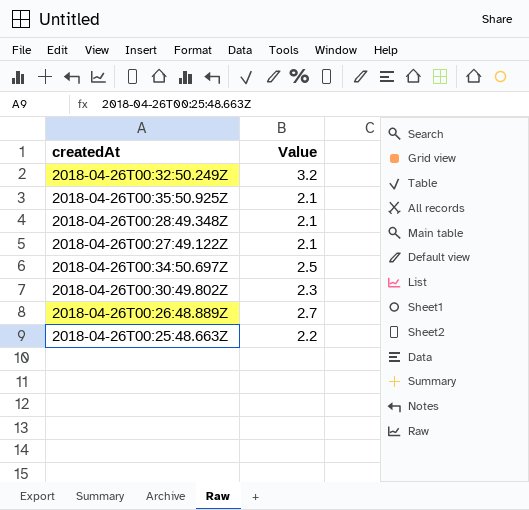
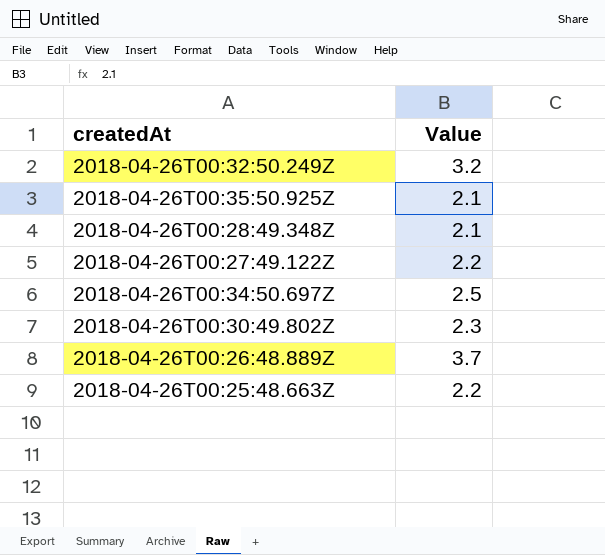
2018-04-26T00:27:49.122Z | Value: 2.1 -> 2.2
2018-04-26T00:26:48.889Z | Value: 2.7 -> 3.7

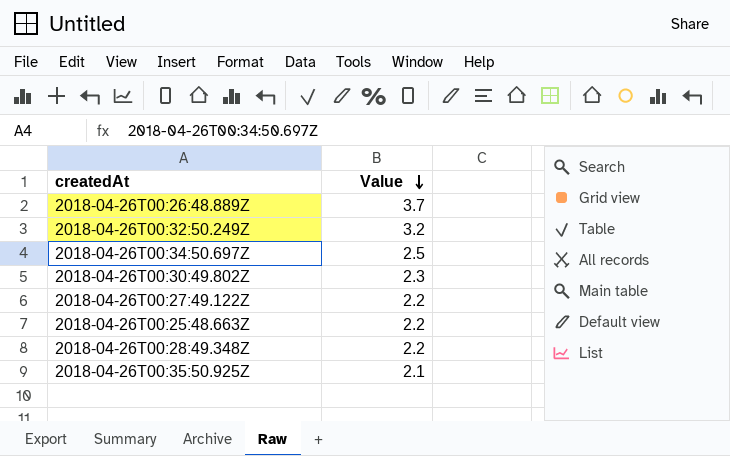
row order: none -> Value descending
2018-04-26T00:28:49.348Z | Value: 2.1 -> 2.2

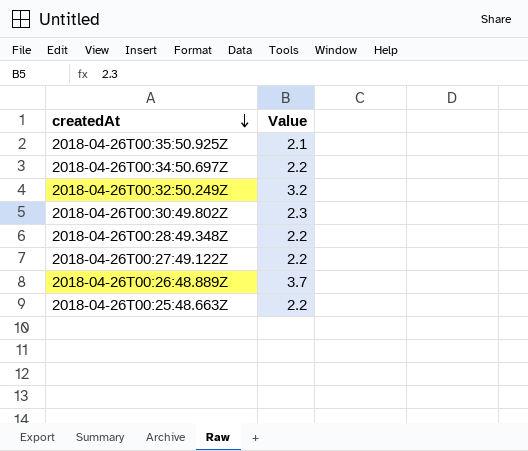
row order: Value descending -> createdAt descending
2018-04-26T00:34:50.697Z | Value: 2.5 -> 2.2

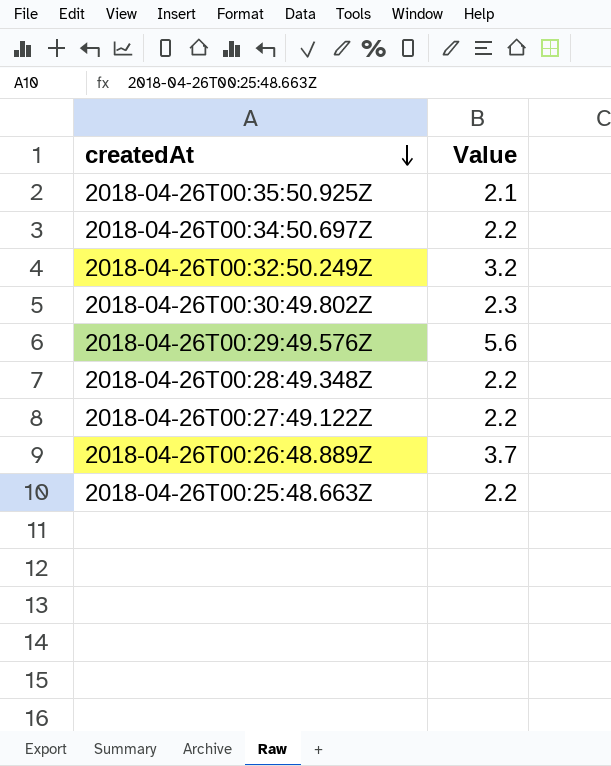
row 2018-04-26T00:29:49.576Z: none -> 5.6

